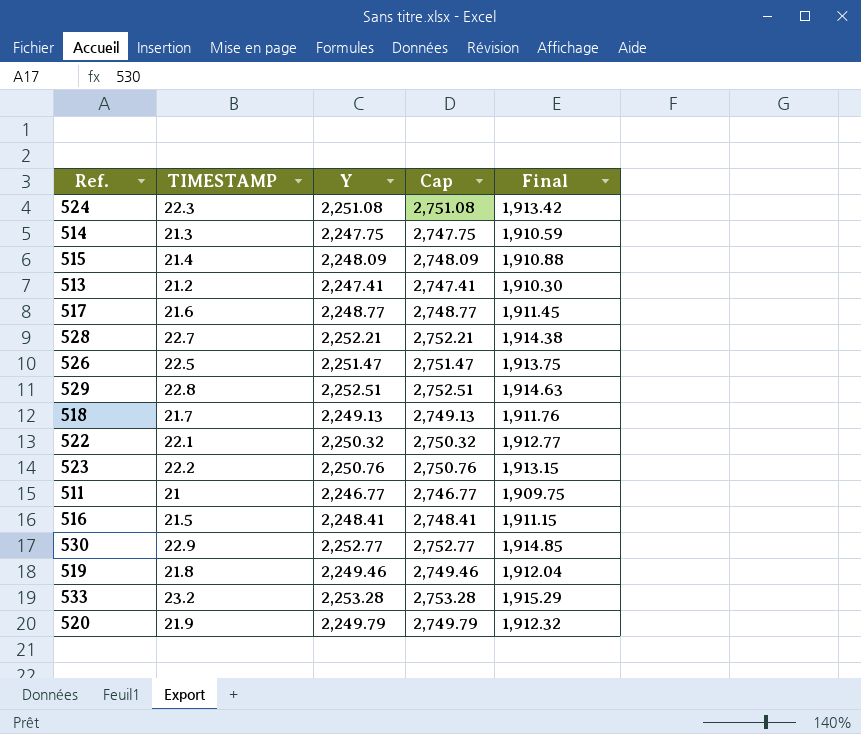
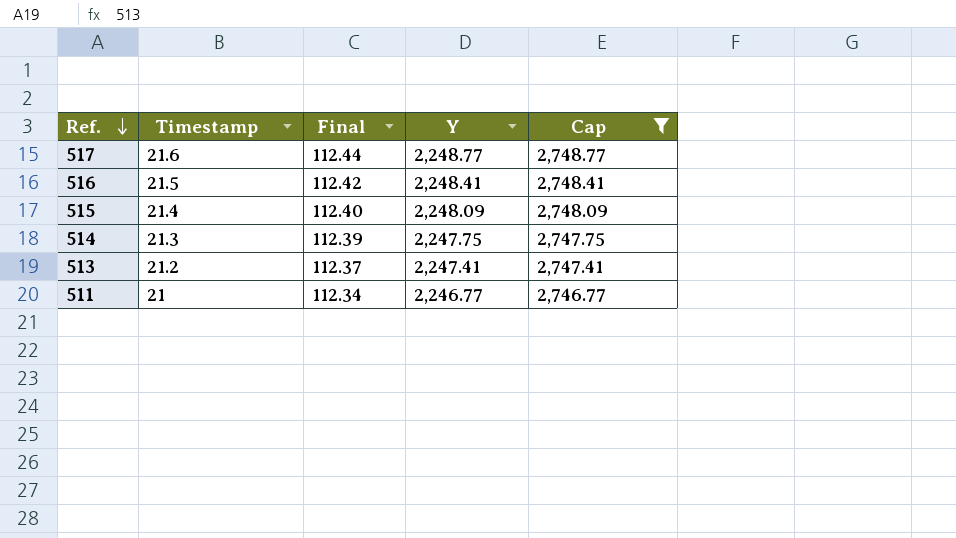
filter: none -> Cap <= 2,748.77
row order: none -> Ref. descending
column name: TIMESTAMP -> Timestamp
column Final | formula: [Y] * 0.85 -> [Y] * 0.05
column Final | position: 5 -> 3

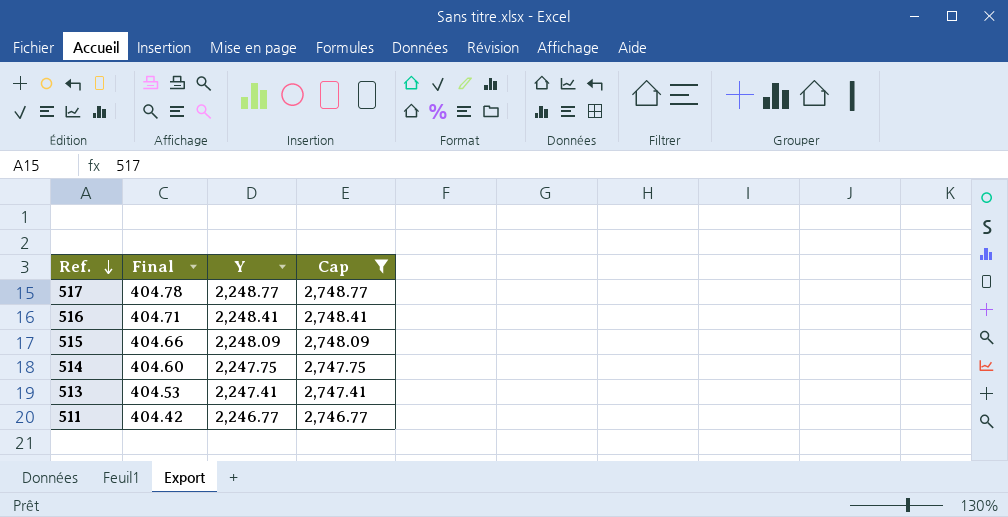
column Timestamp | position: 2 -> none
column Final | formula: [Y] * 0.05 -> [Y] * 0.18

